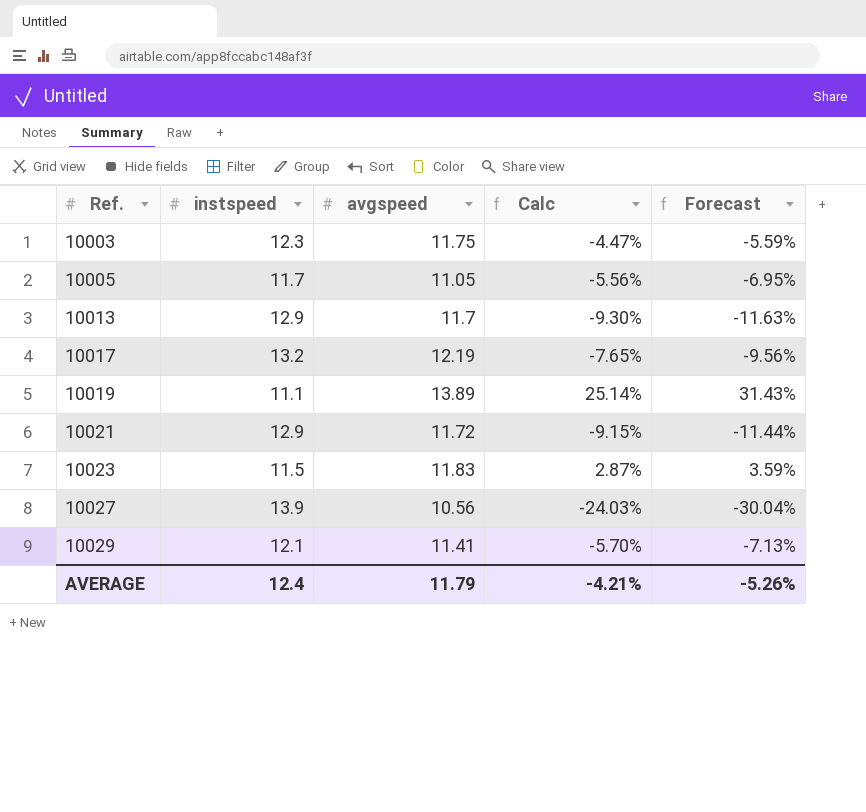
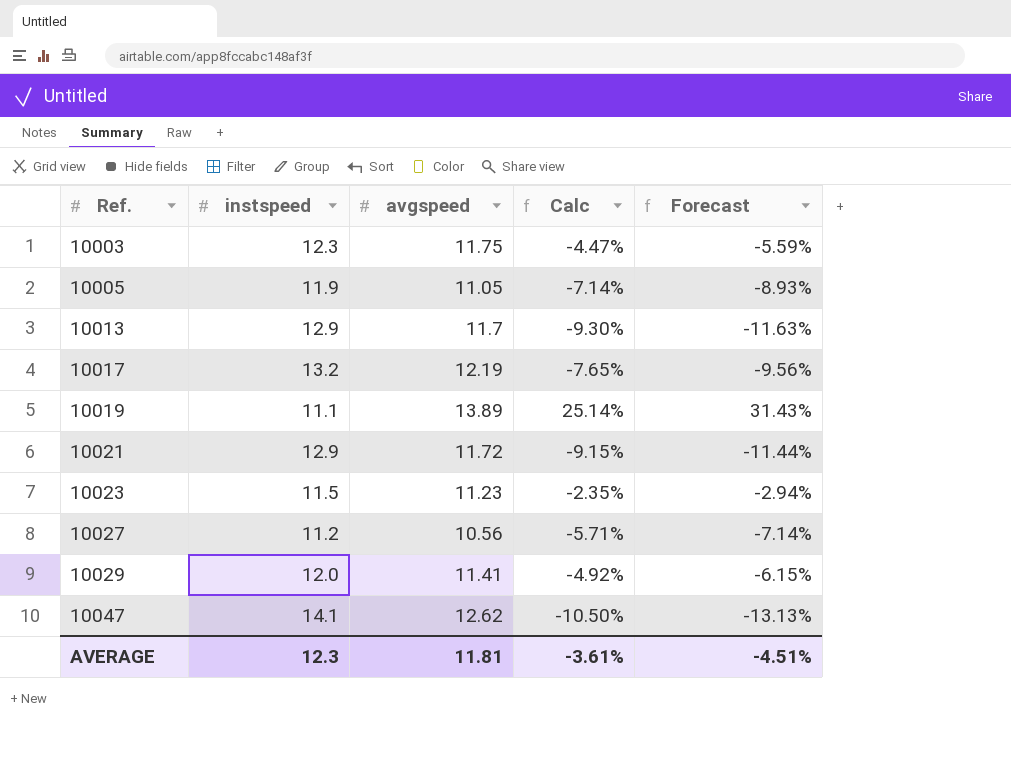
10005 | instspeed: 11.7 -> 11.9
10005 | Calc: -5.56% -> -7.14%
10005 | Forecast: -6.95% -> -8.93%
10023 | avgspeed: 11.83 -> 11.23
10023 | Calc: 2.87% -> -2.35%
10023 | Forecast: 3.59% -> -2.94%
10027 | instspeed: 13.9 -> 11.2
10027 | Calc: -24.03% -> -5.71%
10027 | Forecast: -30.04% -> -7.14%
10029 | instspeed: 12.1 -> 12.0
10029 | Calc: -5.70% -> -4.92%
10029 | Forecast: -7.13% -> -6.15%
row 10047: none -> 14.1 | 12.62 | -10.50% | -13.13%
AVERAGE | instspeed: 12.4 -> 12.3
AVERAGE | avgspeed: 11.79 -> 11.81
AVERAGE | Calc: -4.21% -> -3.61%
AVERAGE | Forecast: -5.26% -> -4.51%

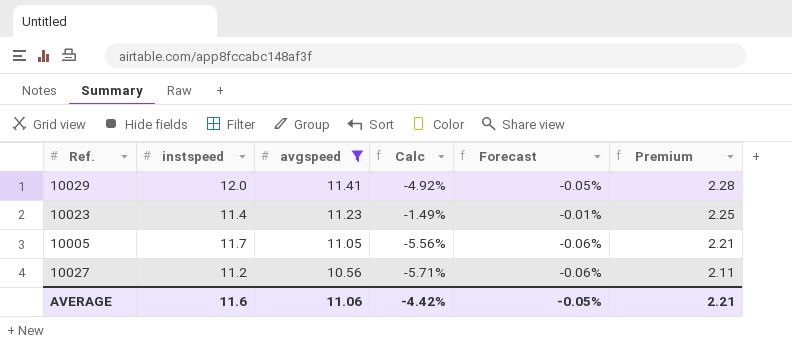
filter: none -> avgspeed <= 11.41
row order: Ref. ascending -> avgspeed descending
column Forecast | formula: [Calc] * 1.25 -> [Calc] * 0.01
column Premium | formula: none -> [avgspeed] * 0.2
10023 | instspeed: 11.5 -> 11.4
10023 | Calc: -2.35% -> -1.49%
10005 | instspeed: 11.9 -> 11.7
10005 | Calc: -7.14% -> -5.56%
AVERAGE | instspeed: 12.3 -> 11.6
AVERAGE | avgspeed: 11.81 -> 11.06
AVERAGE | Calc: -3.61% -> -4.42%
AVERAGE | Forecast: -4.51% -> -0.05%

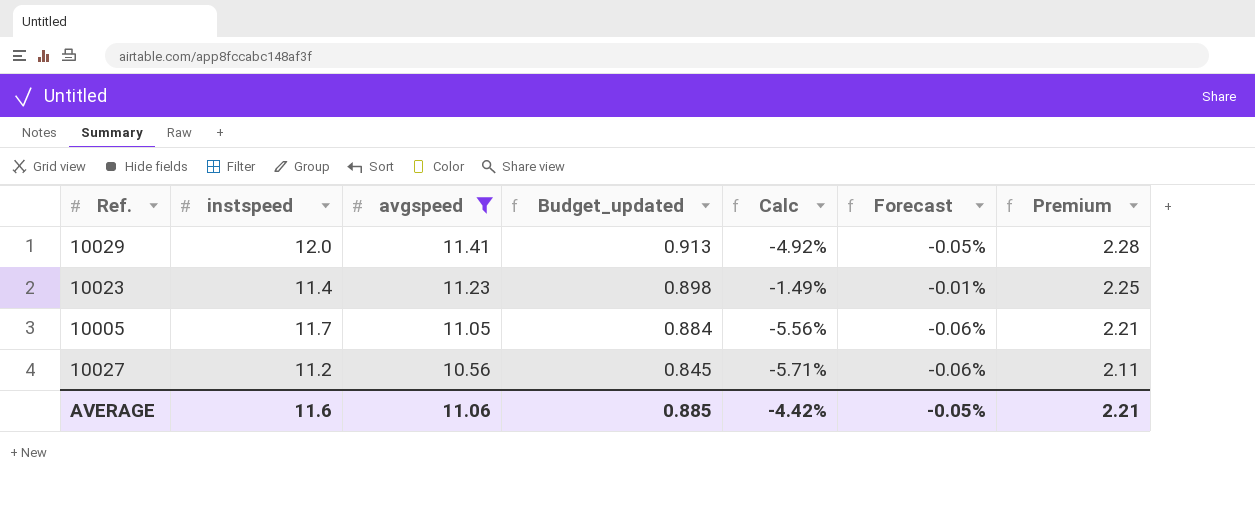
column Budget_updated | formula: none -> [avgspeed] * 0.08

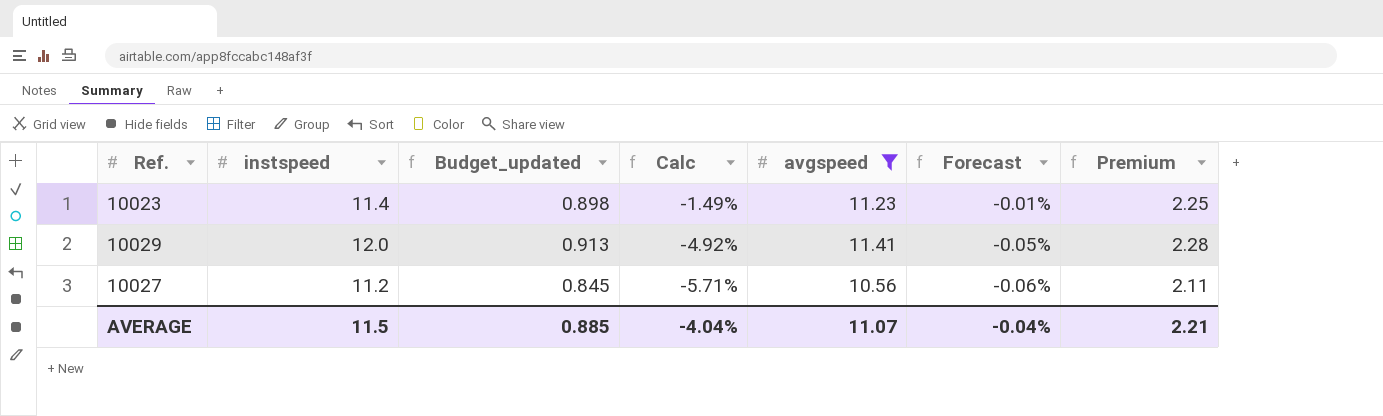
row order: avgspeed descending -> Calc descending
column avgspeed | position: 3 -> 5
row 10005: 11.7 | 11.05 | 0.884 | -5.56% | -0.06% | 2.21 -> none
AVERAGE | instspeed: 11.6 -> 11.5
AVERAGE | Calc: -4.42% -> -4.04%
AVERAGE | avgspeed: 11.06 -> 11.07
AVERAGE | Forecast: -0.05% -> -0.04%

